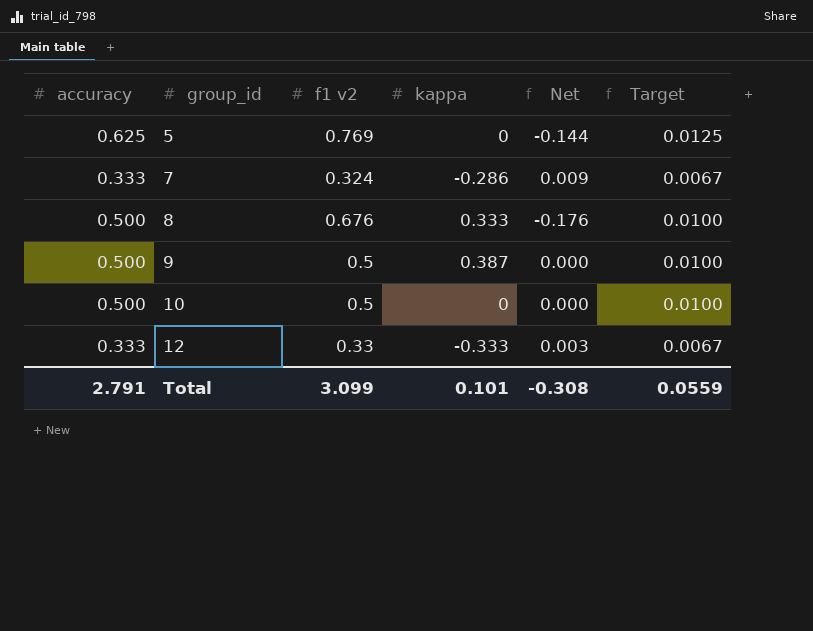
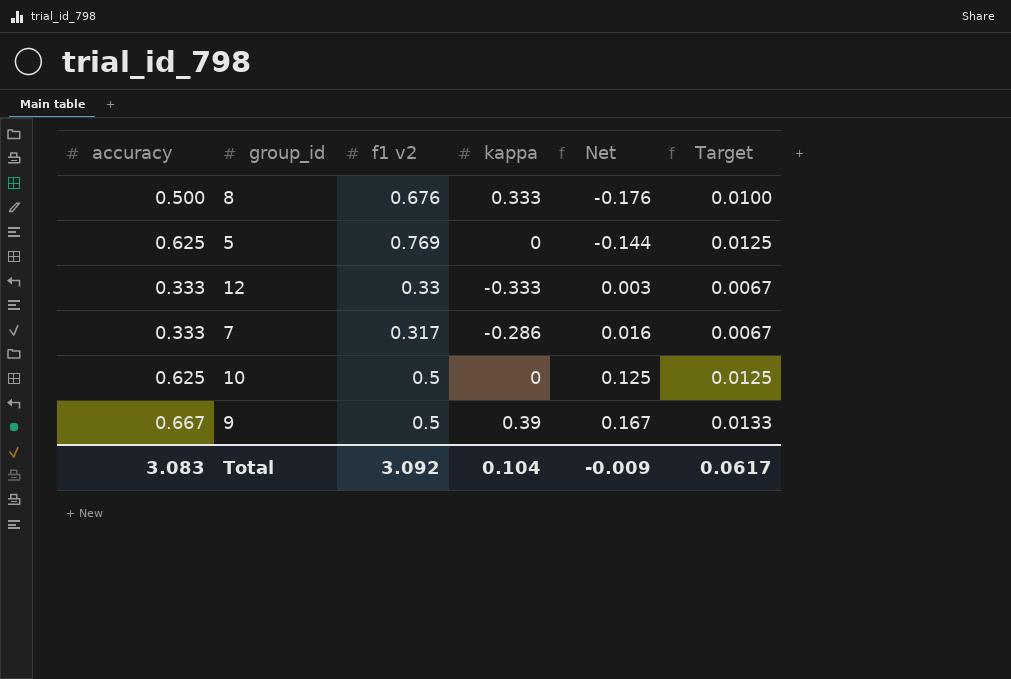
row order: group_id ascending -> Net ascending
7 | f1 v2: 0.324 -> 0.317
7 | Net: 0.009 -> 0.016
10 | accuracy: 0.500 -> 0.625
10 | Net: 0.000 -> 0.125
10 | Target: 0.0100 -> 0.0125
9 | accuracy: 0.500 -> 0.667
9 | kappa: 0.387 -> 0.39
9 | Net: 0.000 -> 0.167
9 | Target: 0.0100 -> 0.0133
Total | accuracy: 2.791 -> 3.083
Total | f1 v2: 3.099 -> 3.092
Total | kappa: 0.101 -> 0.104
Total | Net: -0.308 -> -0.009
Total | Target: 0.0559 -> 0.0617

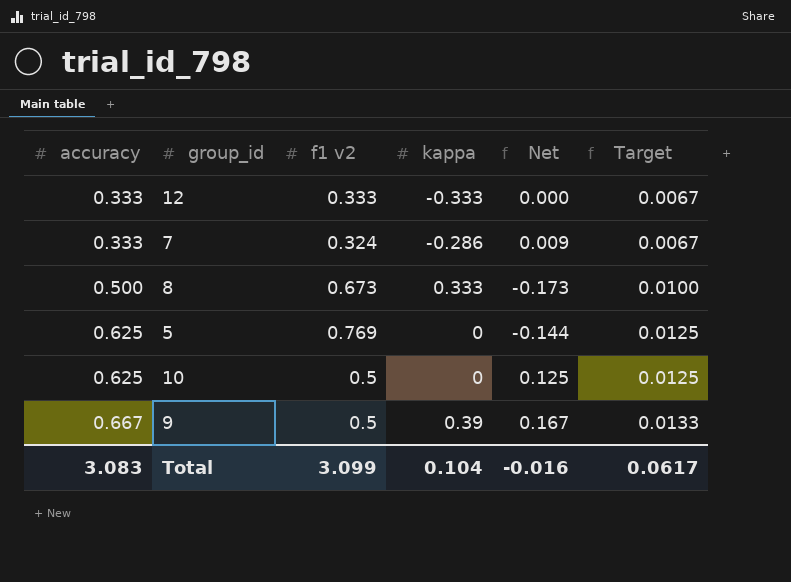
row order: Net ascending -> accuracy ascending
12 | f1 v2: 0.33 -> 0.333
12 | Net: 0.003 -> 0.000
7 | f1 v2: 0.317 -> 0.324
7 | Net: 0.016 -> 0.009
8 | f1 v2: 0.676 -> 0.673
8 | Net: -0.176 -> -0.173
Total | f1 v2: 3.092 -> 3.099
Total | Net: -0.009 -> -0.016

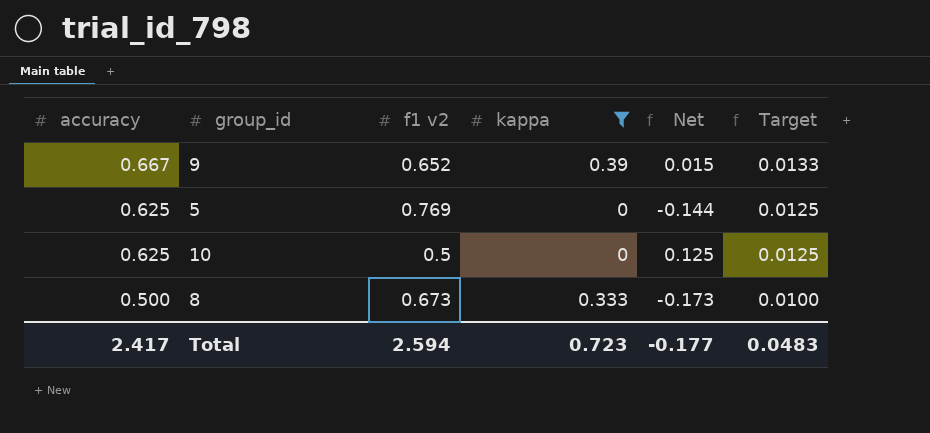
filter: none -> kappa >= 0
row order: accuracy ascending -> accuracy descending
9 | f1 v2: 0.5 -> 0.652
9 | Net: 0.167 -> 0.015
Total | accuracy: 3.083 -> 2.417
Total | f1 v2: 3.099 -> 2.594
Total | kappa: 0.104 -> 0.723
Total | Net: -0.016 -> -0.177
Total | Target: 0.0617 -> 0.0483

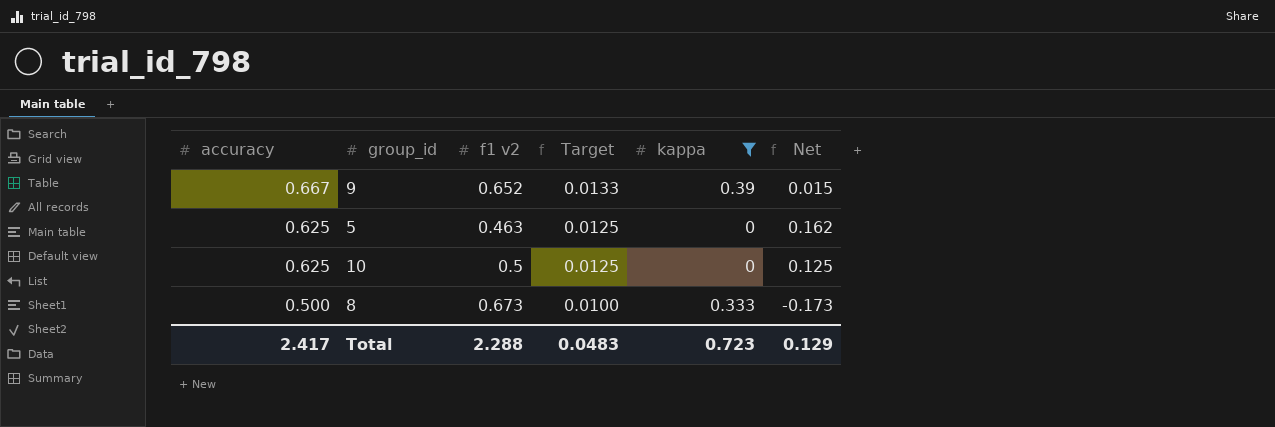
column Target | position: 6 -> 4
5 | f1 v2: 0.769 -> 0.463
5 | Net: -0.144 -> 0.162
Total | f1 v2: 2.594 -> 2.288
Total | Net: -0.177 -> 0.129

